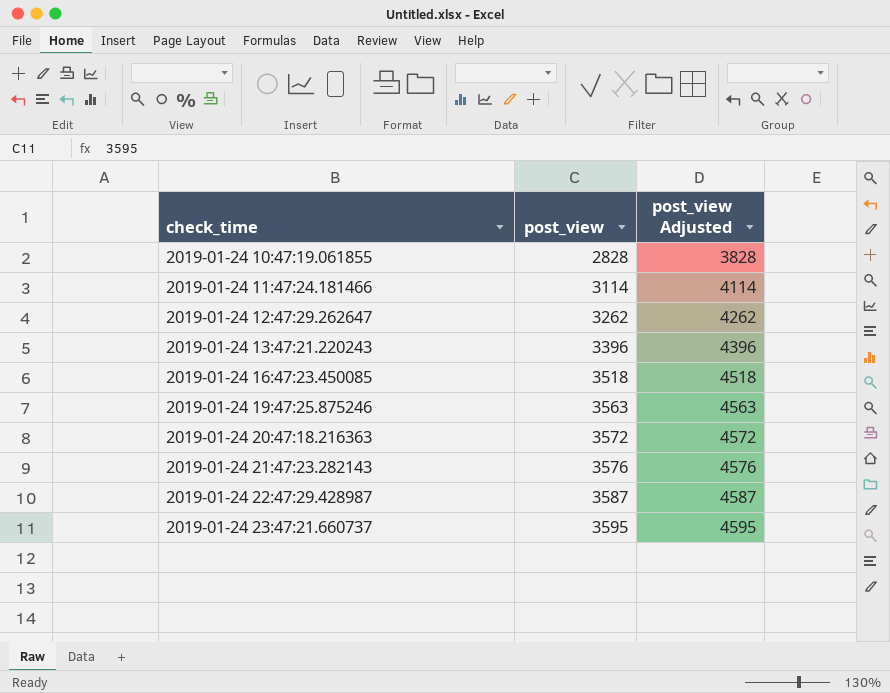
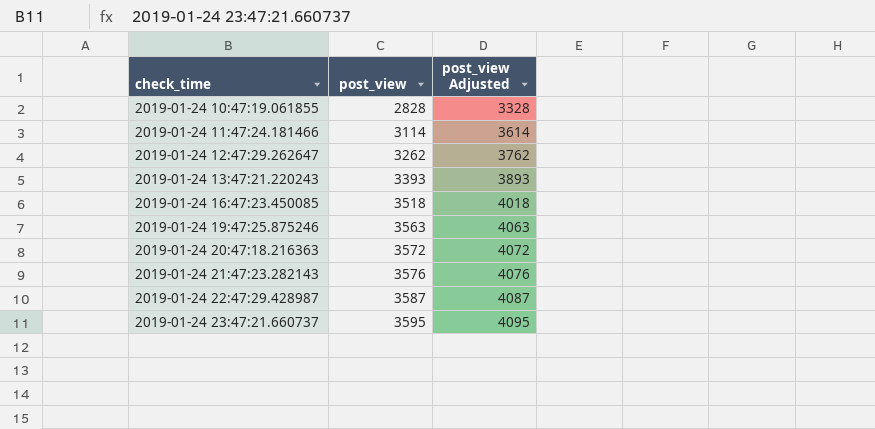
column post_view Adjusted | formula: [post_view] + 1000 -> [post_view] + 500
2019-01-24 13:47:21.220243 | post_view: 3396 -> 3393

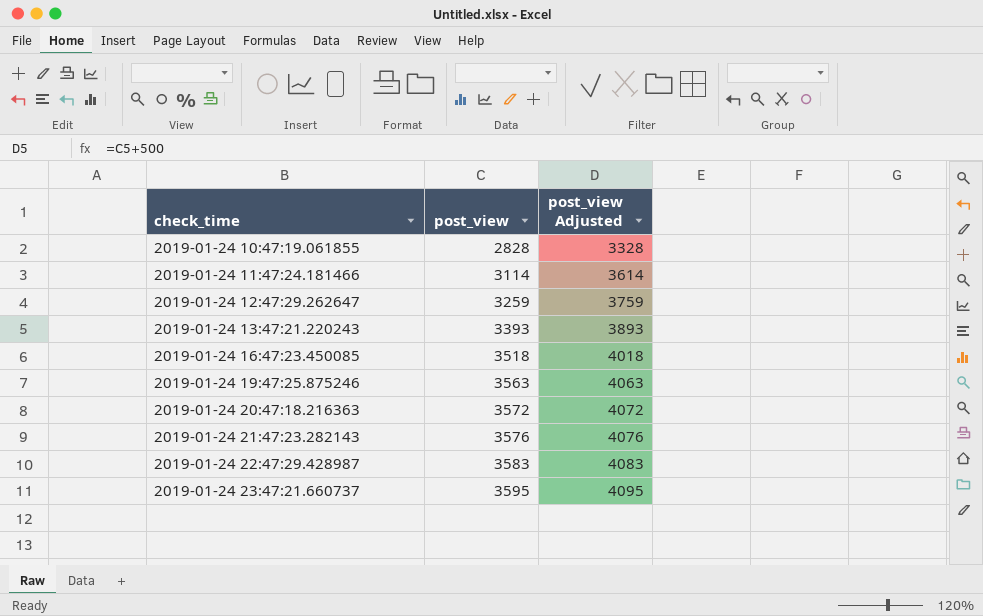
2019-01-24 12:47:29.262647 | post_view: 3262 -> 3259
2019-01-24 12:47:29.262647 | post_view Adjusted: 3762 -> 3759
2019-01-24 22:47:29.428987 | post_view: 3587 -> 3583
2019-01-24 22:47:29.428987 | post_view Adjusted: 4087 -> 4083

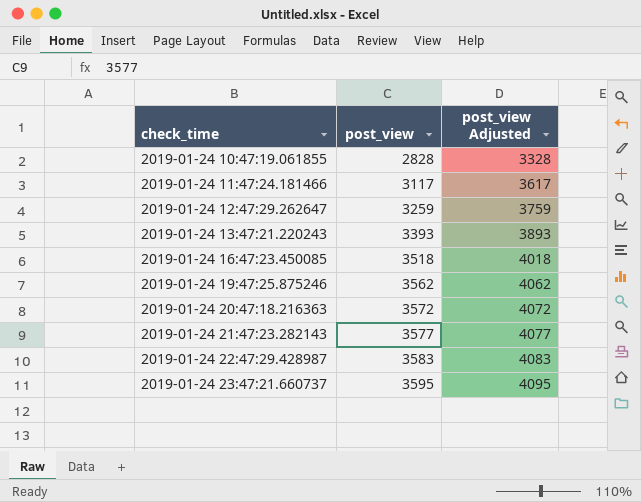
2019-01-24 11:47:24.181466 | post_view: 3114 -> 3117
2019-01-24 11:47:24.181466 | post_view Adjusted: 3614 -> 3617
2019-01-24 19:47:25.875246 | post_view: 3563 -> 3562
2019-01-24 19:47:25.875246 | post_view Adjusted: 4063 -> 4062
2019-01-24 21:47:23.282143 | post_view: 3576 -> 3577
2019-01-24 21:47:23.282143 | post_view Adjusted: 4076 -> 4077

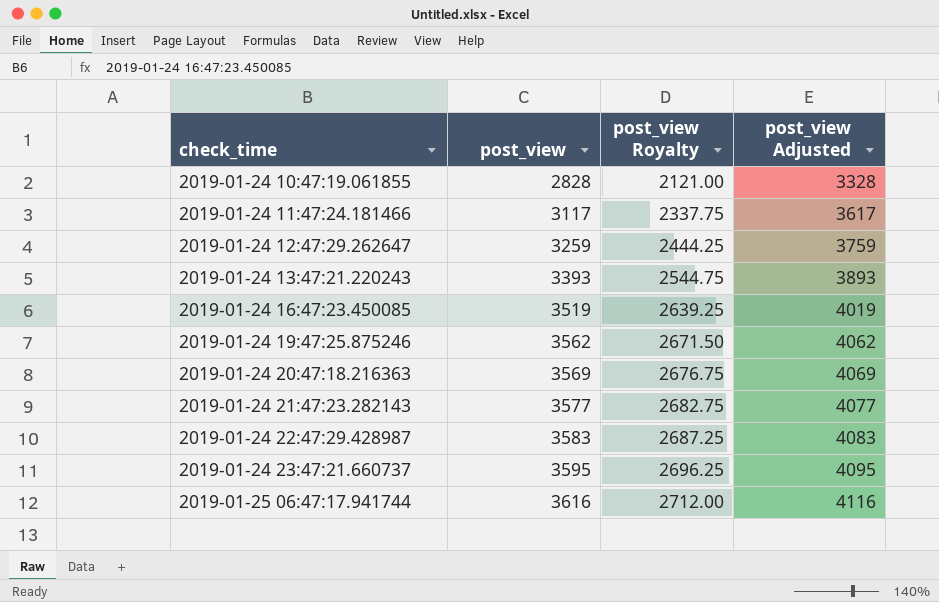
column post_view Royalty | formula: none -> [post_view] * 0.75
2019-01-24 16:47:23.450085 | post_view: 3518 -> 3519
2019-01-24 16:47:23.450085 | post_view Adjusted: 4018 -> 4019
2019-01-24 20:47:18.216363 | post_view: 3572 -> 3569
2019-01-24 20:47:18.216363 | post_view Adjusted: 4072 -> 4069
row 2019-01-25 06:47:17.941744: none -> 3616 | 2712.00 | 4116

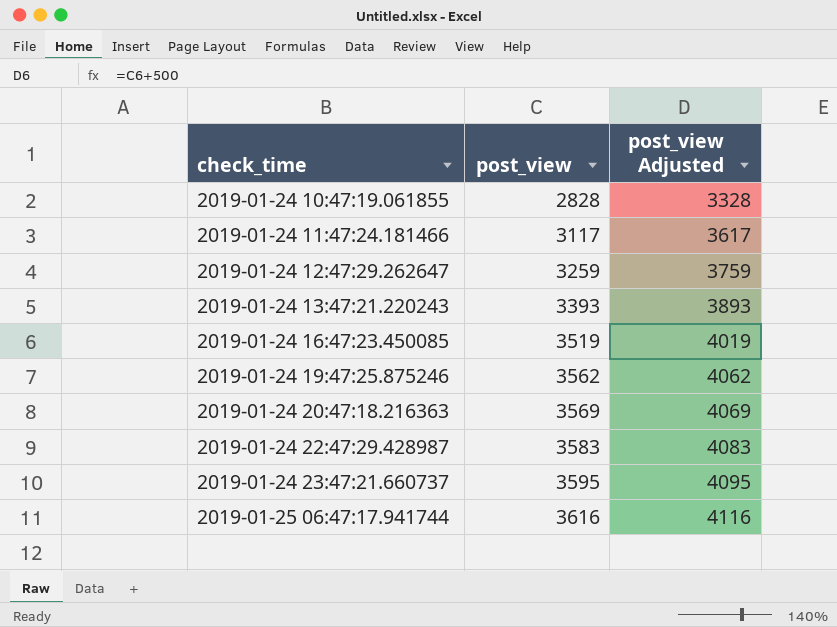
column post_view Royalty | formula: [post_view] * 0.75 -> none
row 2019-01-24 21:47:23.282143: 3577 | 2682.75 | 4077 -> none

